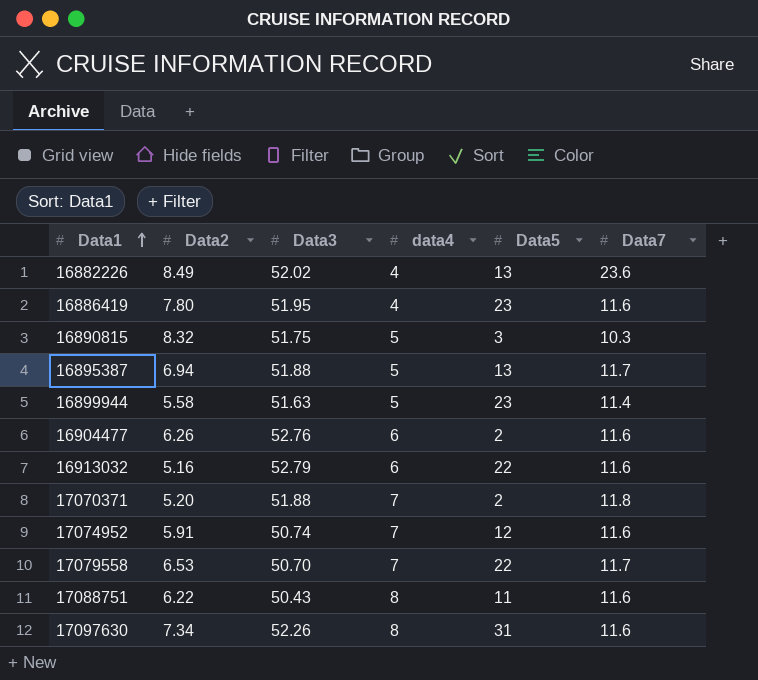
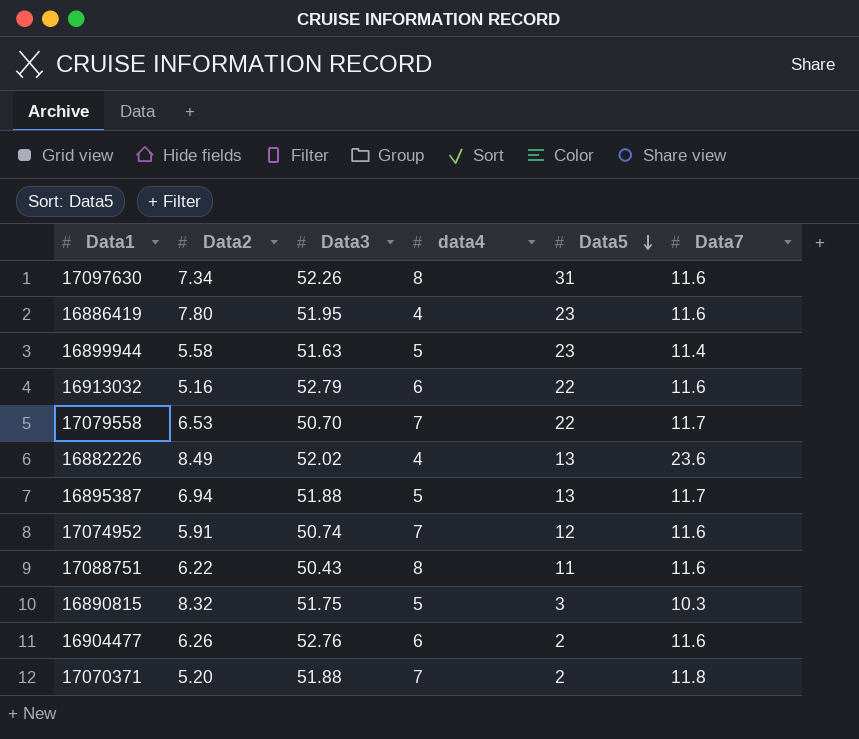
row order: Data1 ascending -> Data5 descending

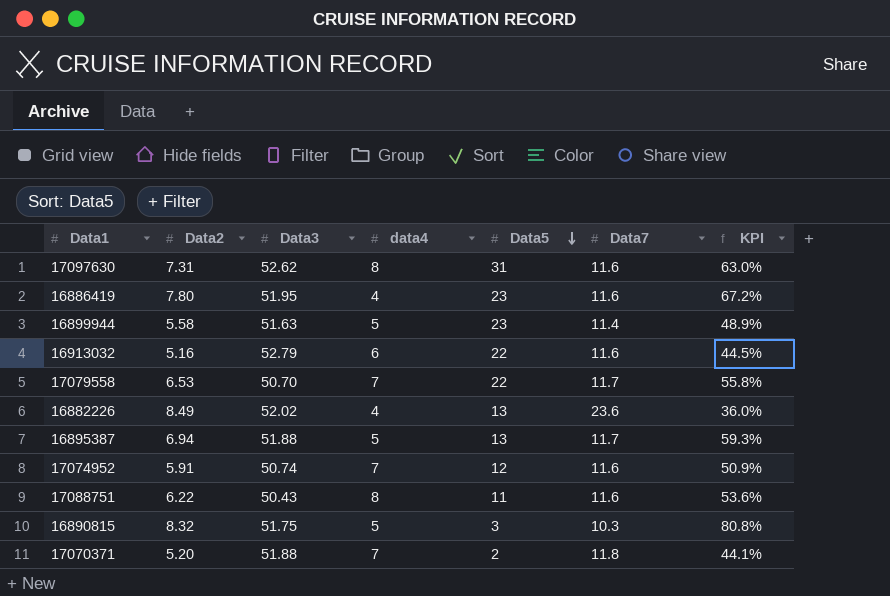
column KPI | formula: none -> [Data2] / [Data7]
row 16904477: 6.26 | 52.76 | 6 | 2 | 11.6 -> none
17097630 | Data2: 7.34 -> 7.31
17097630 | Data3: 52.26 -> 52.62

